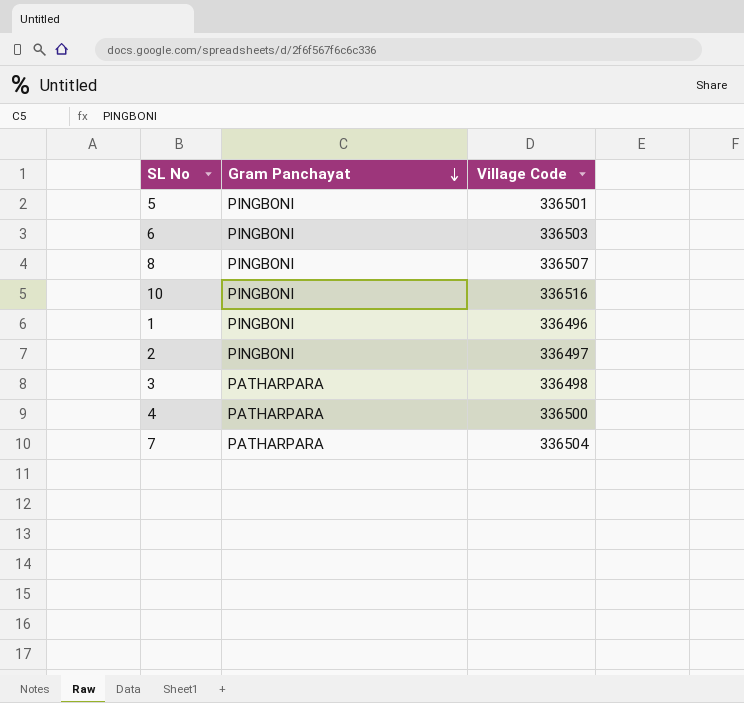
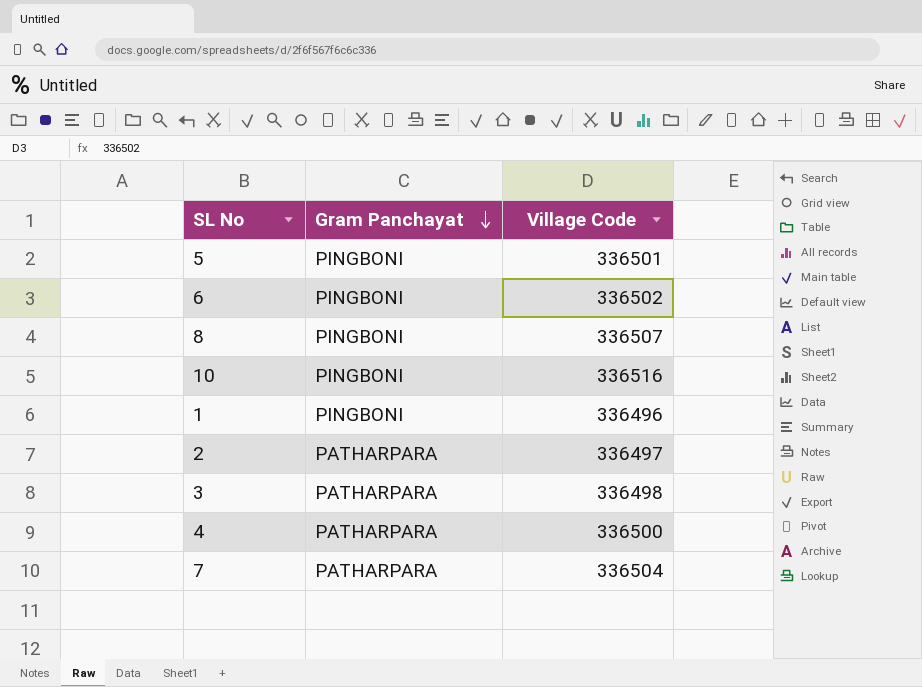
6 | Village Code: 336503 -> 336502
2 | Gram Panchayat: PINGBONI -> PATHARPARA

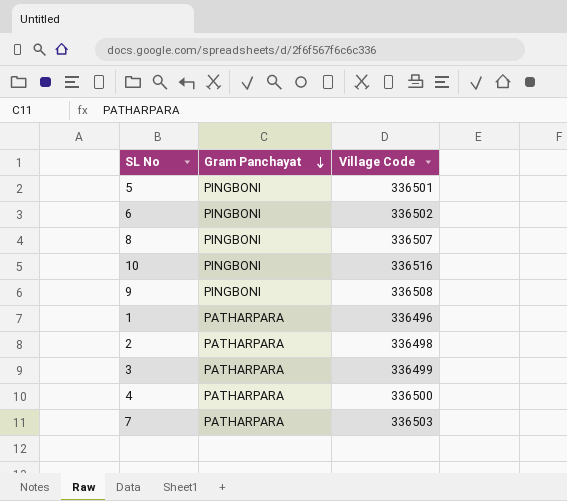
row 9: none -> PINGBONI | 336508
1 | Gram Panchayat: PINGBONI -> PATHARPARA
2 | Village Code: 336497 -> 336498
3 | Village Code: 336498 -> 336499
7 | Village Code: 336504 -> 336503

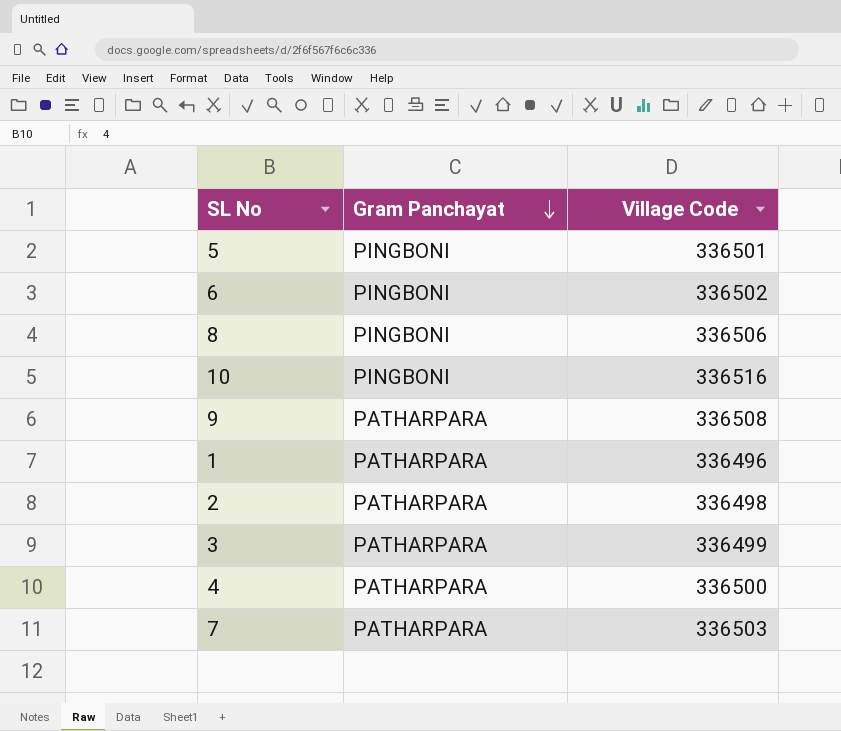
8 | Village Code: 336507 -> 336506
9 | Gram Panchayat: PINGBONI -> PATHARPARA

